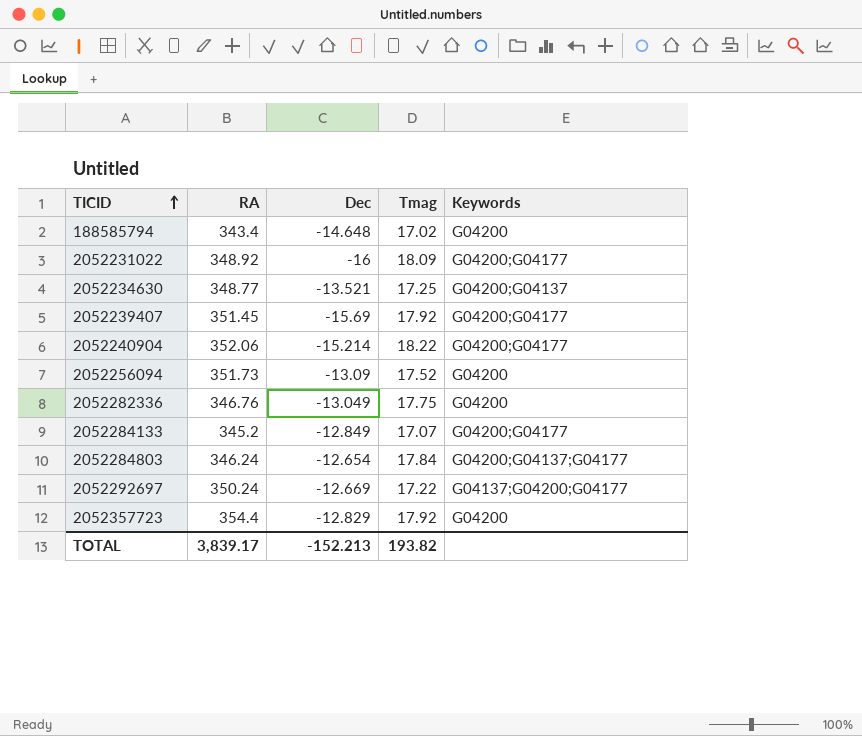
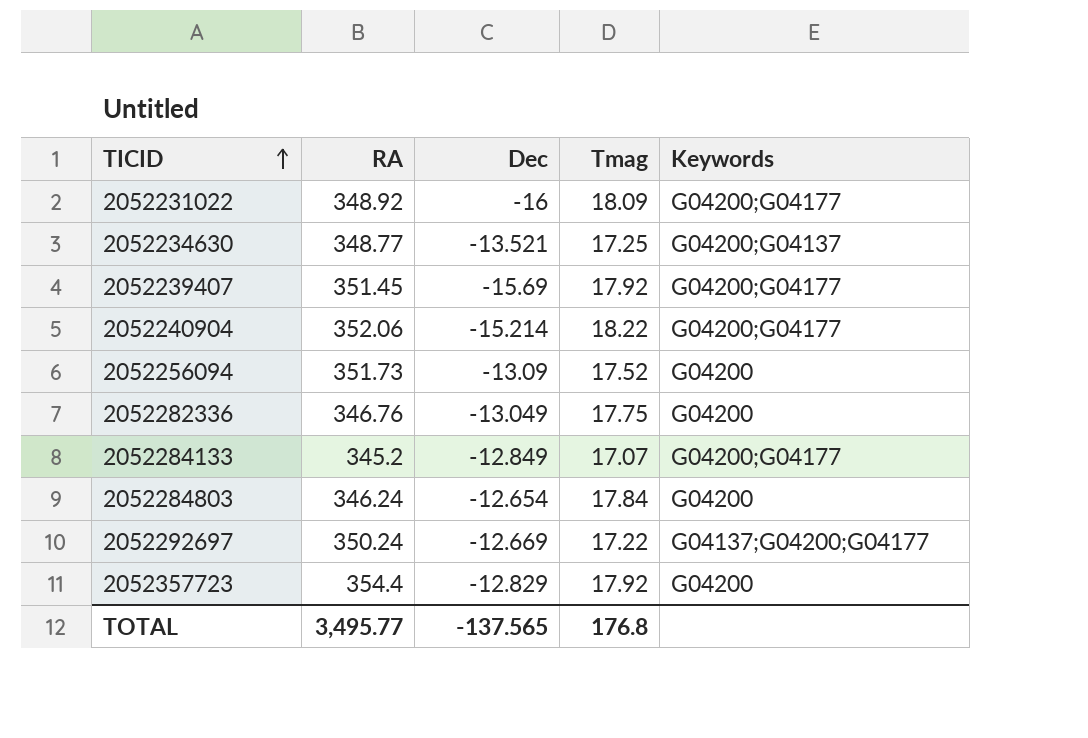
row 188585794: 343.4 | -14.648 | 17.02 | G04200 -> none
2052284803 | Keywords: G04200;G04137;G04177 -> G04200
TOTAL | RA: 3,839.17 -> 3,495.77
TOTAL | Dec: -152.213 -> -137.565
TOTAL | Tmag: 193.82 -> 176.8

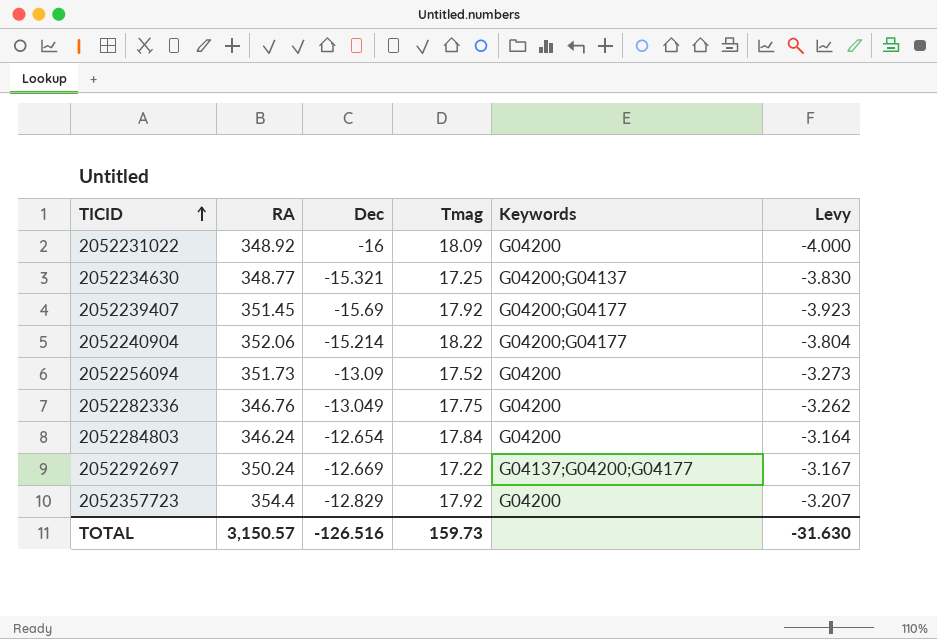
column Levy | formula: none -> [Dec] * 0.25
row 2052284133: 345.2 | -12.849 | 17.07 | G04200;G04177 -> none
2052231022 | Keywords: G04200;G04177 -> G04200
2052234630 | Dec: -13.521 -> -15.321
TOTAL | RA: 3,495.77 -> 3,150.57
TOTAL | Dec: -137.565 -> -126.516
TOTAL | Tmag: 176.8 -> 159.73

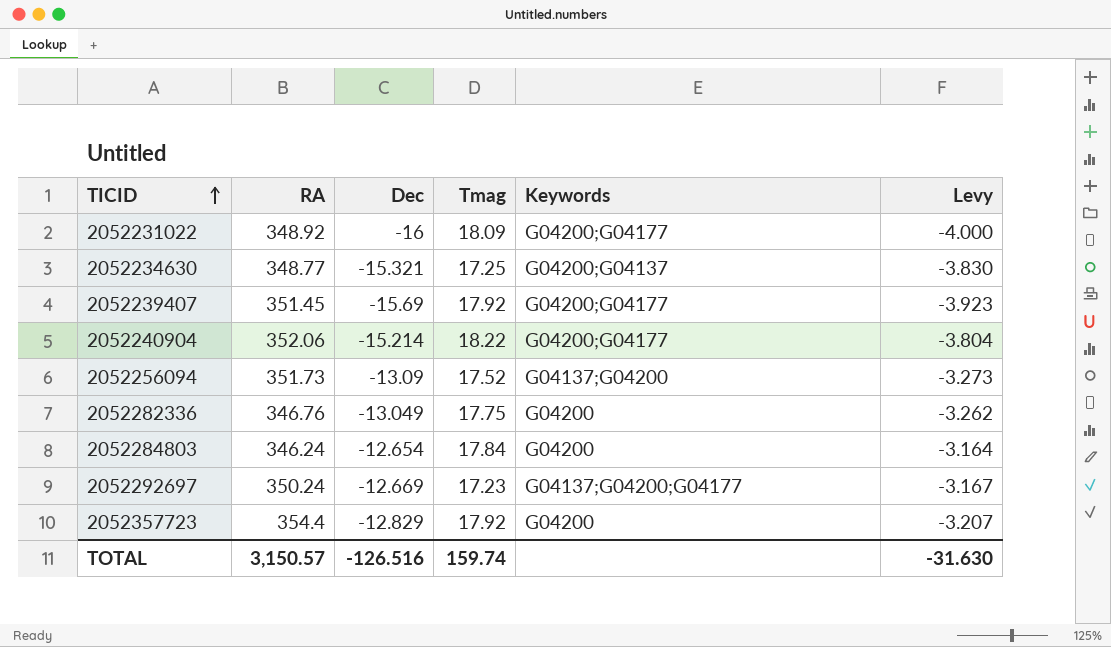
2052231022 | Keywords: G04200 -> G04200;G04177
2052256094 | Keywords: G04200 -> G04137;G04200
2052292697 | Tmag: 17.22 -> 17.23
TOTAL | Tmag: 159.73 -> 159.74

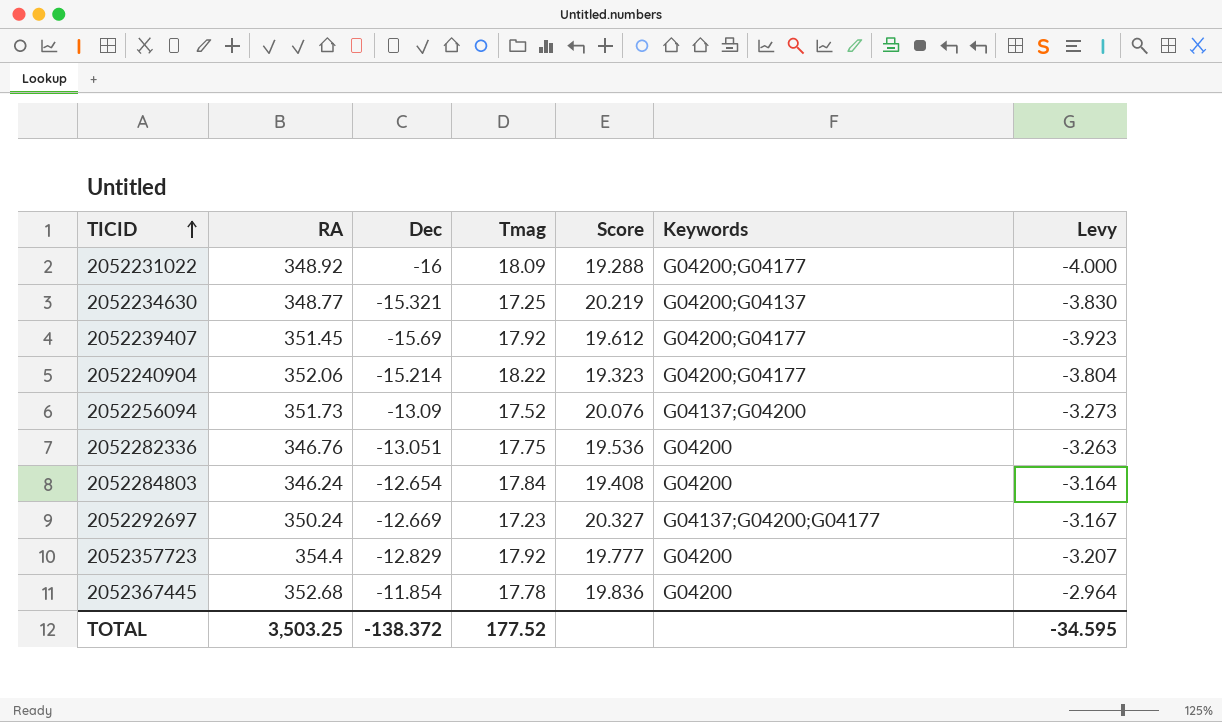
column Score | formula: none -> [RA] / [Tmag]
2052282336 | Dec: -13.049 -> -13.051
2052282336 | Levy: -3.262 -> -3.263
row 2052367445: none -> 352.68 | -11.854 | 17.78 | 19.836 | G04200 | -2.964
TOTAL | RA: 3,150.57 -> 3,503.25
TOTAL | Dec: -126.516 -> -138.372
TOTAL | Tmag: 159.74 -> 177.52
TOTAL | Levy: -31.630 -> -34.595

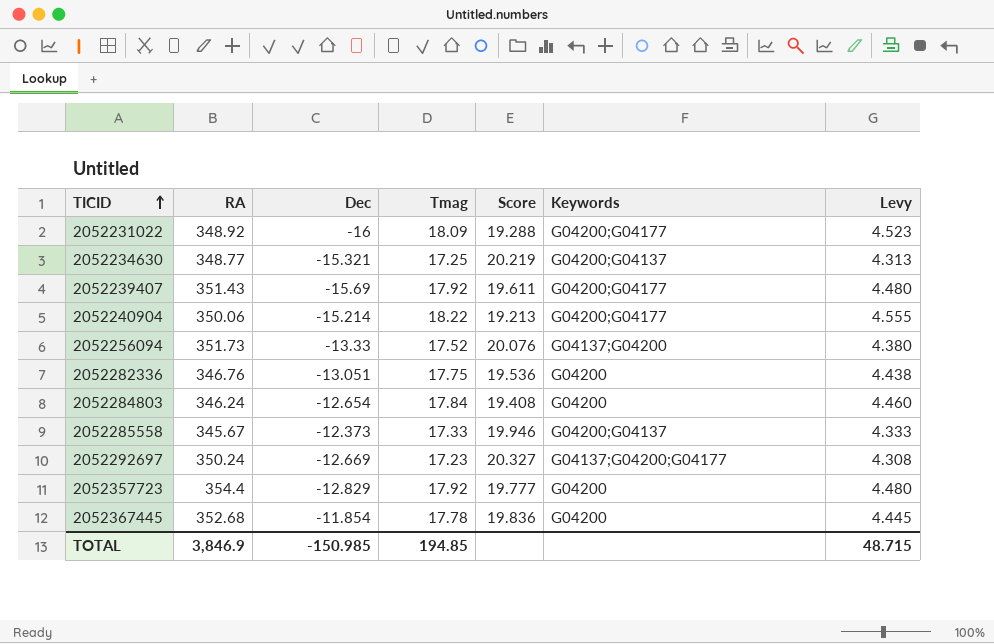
column Levy | formula: [Dec] * 0.25 -> [Tmag] * 0.25
2052239407 | RA: 351.45 -> 351.43
2052239407 | Score: 19.612 -> 19.611
2052240904 | RA: 352.06 -> 350.06
2052240904 | Score: 19.323 -> 19.213
2052256094 | Dec: -13.09 -> -13.33
row 2052285558: none -> 345.67 | -12.373 | 17.33 | 19.946 | G04200;G04137 | 4.333
TOTAL | RA: 3,503.25 -> 3,846.9
TOTAL | Dec: -138.372 -> -150.985
TOTAL | Tmag: 177.52 -> 194.85
TOTAL | Levy: -34.595 -> 48.715

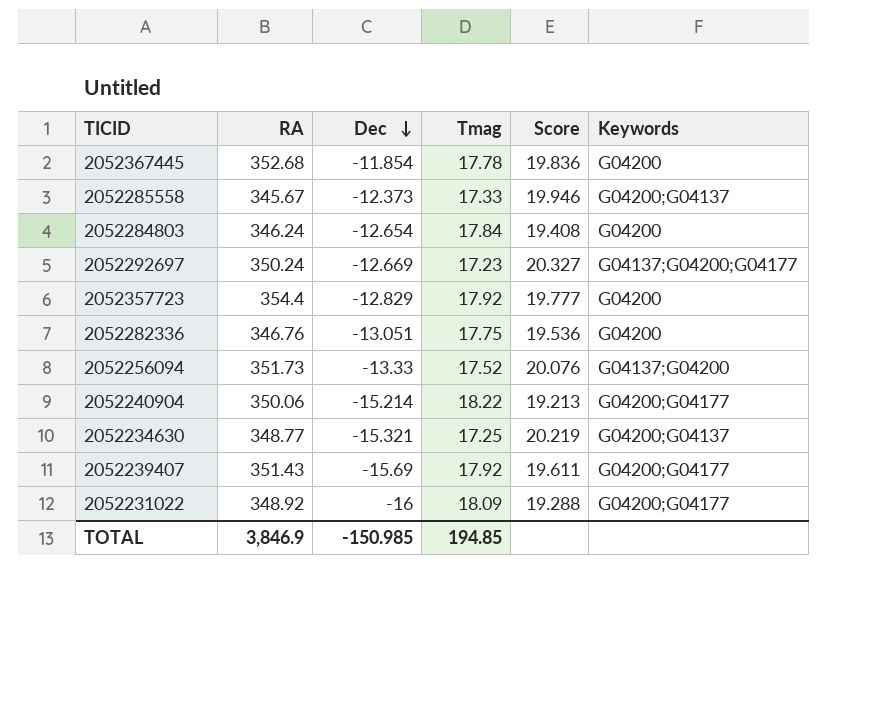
row order: TICID ascending -> Dec descending
column Levy | formula: [Tmag] * 0.25 -> none

